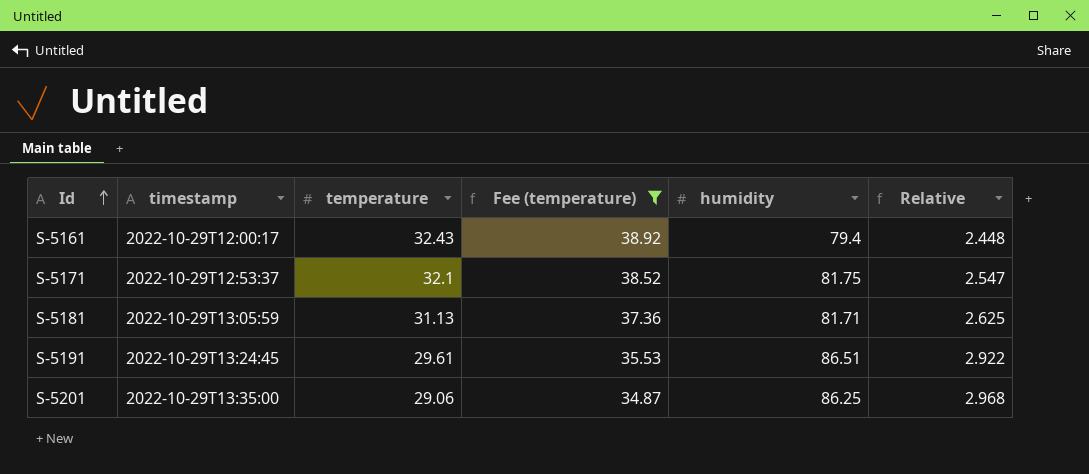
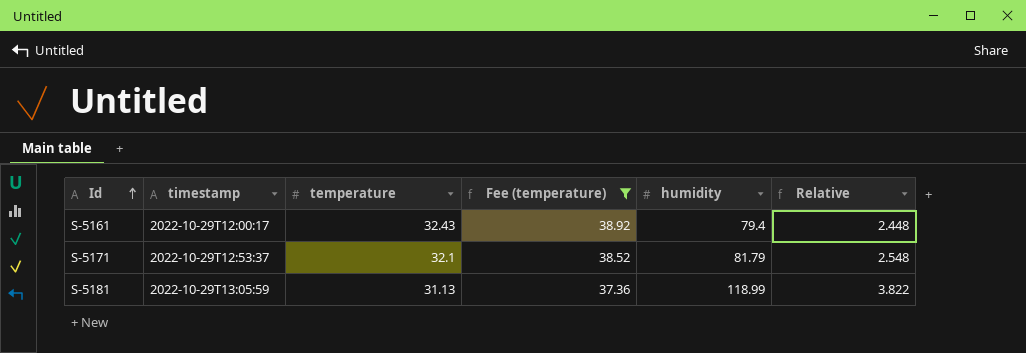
row S-5191: 2022-10-29T13:24:45 | 29.61 | 35.53 | 86.51 | 2.922 -> none
row S-5201: 2022-10-29T13:35:00 | 29.06 | 34.87 | 86.25 | 2.968 -> none
S-5171 | humidity: 81.75 -> 81.79
S-5171 | Relative: 2.547 -> 2.548
S-5181 | humidity: 81.71 -> 118.99
S-5181 | Relative: 2.625 -> 3.822

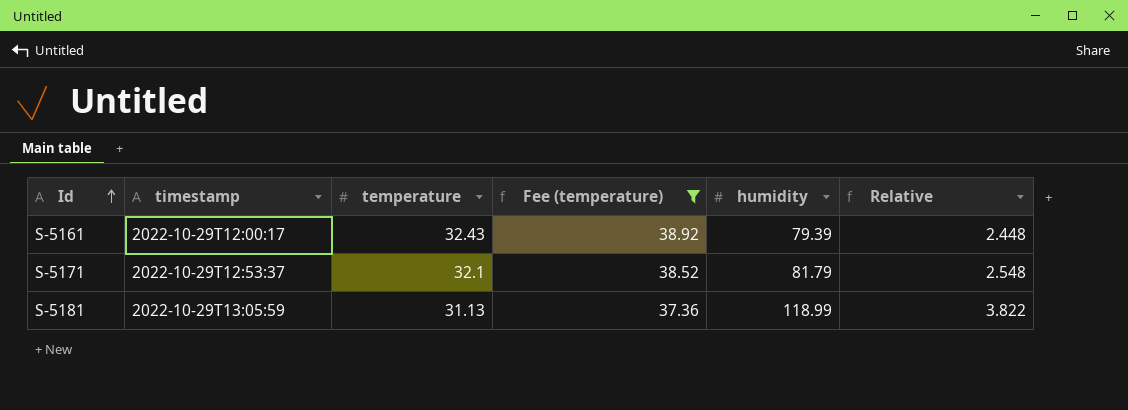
S-5161 | humidity: 79.4 -> 79.39

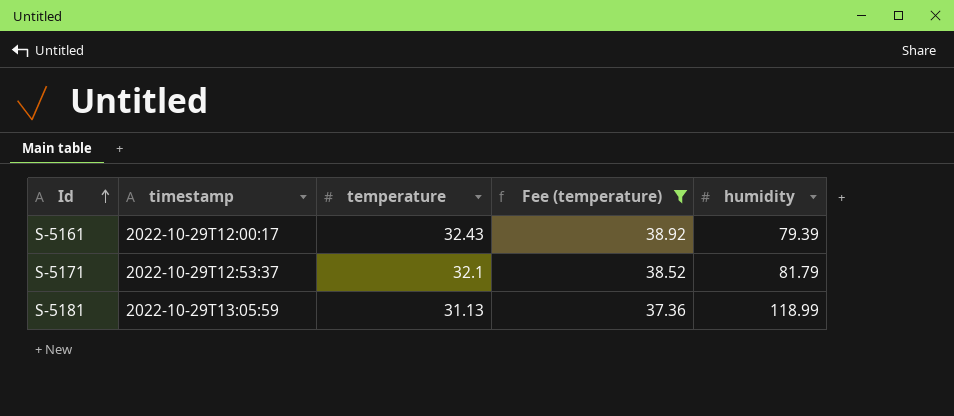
column Relative | formula: [humidity] / [temperature] -> none

